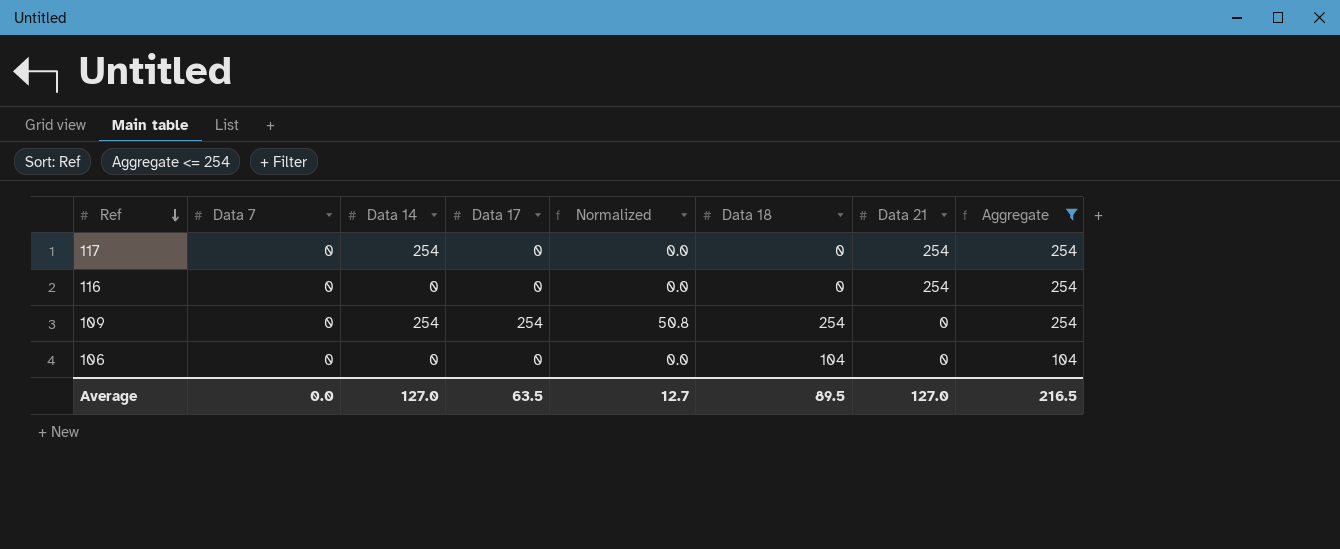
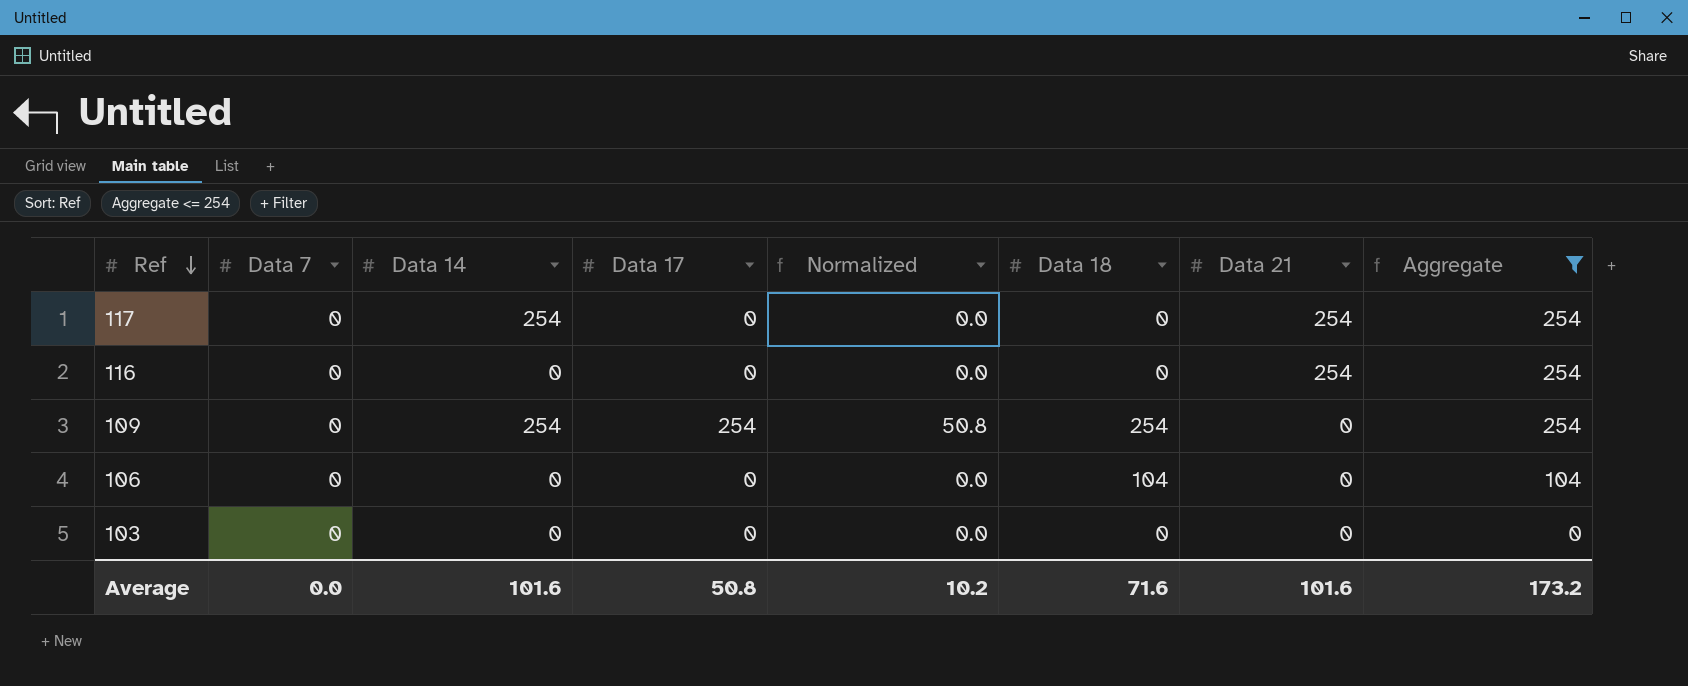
row 103: none -> 0 | 0 | 0 | 0.0 | 0 | 0 | 0
Average | Data 14: 127.0 -> 101.6
Average | Data 17: 63.5 -> 50.8
Average | Normalized: 12.7 -> 10.2
Average | Data 18: 89.5 -> 71.6
Average | Data 21: 127.0 -> 101.6
Average | Aggregate: 216.5 -> 173.2

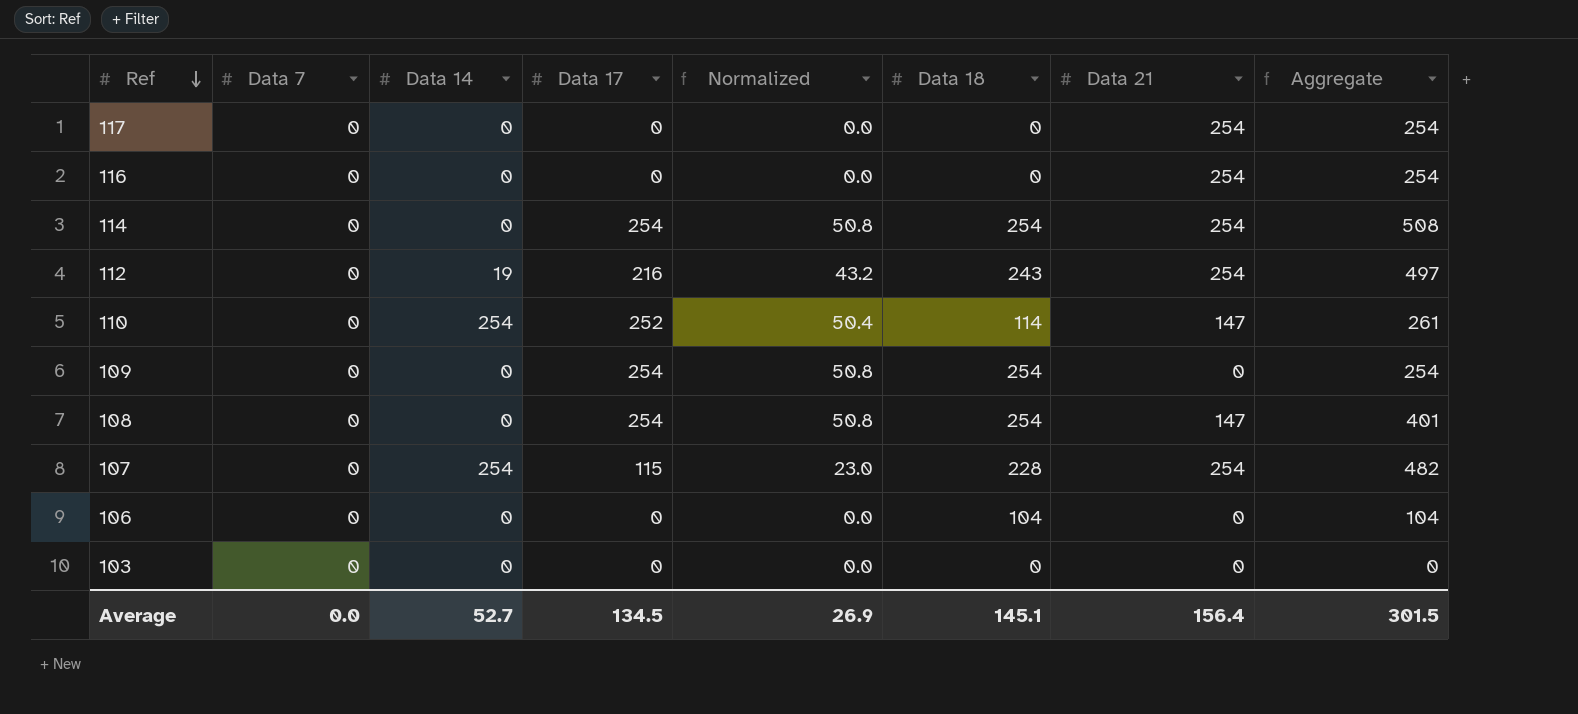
filter: Aggregate <= 254 -> none
117 | Data 14: 254 -> 0
109 | Data 14: 254 -> 0
Average | Data 14: 101.6 -> 52.7
Average | Data 17: 50.8 -> 134.5
Average | Normalized: 10.2 -> 26.9
Average | Data 18: 71.6 -> 145.1
Average | Data 21: 101.6 -> 156.4
Average | Aggregate: 173.2 -> 301.5

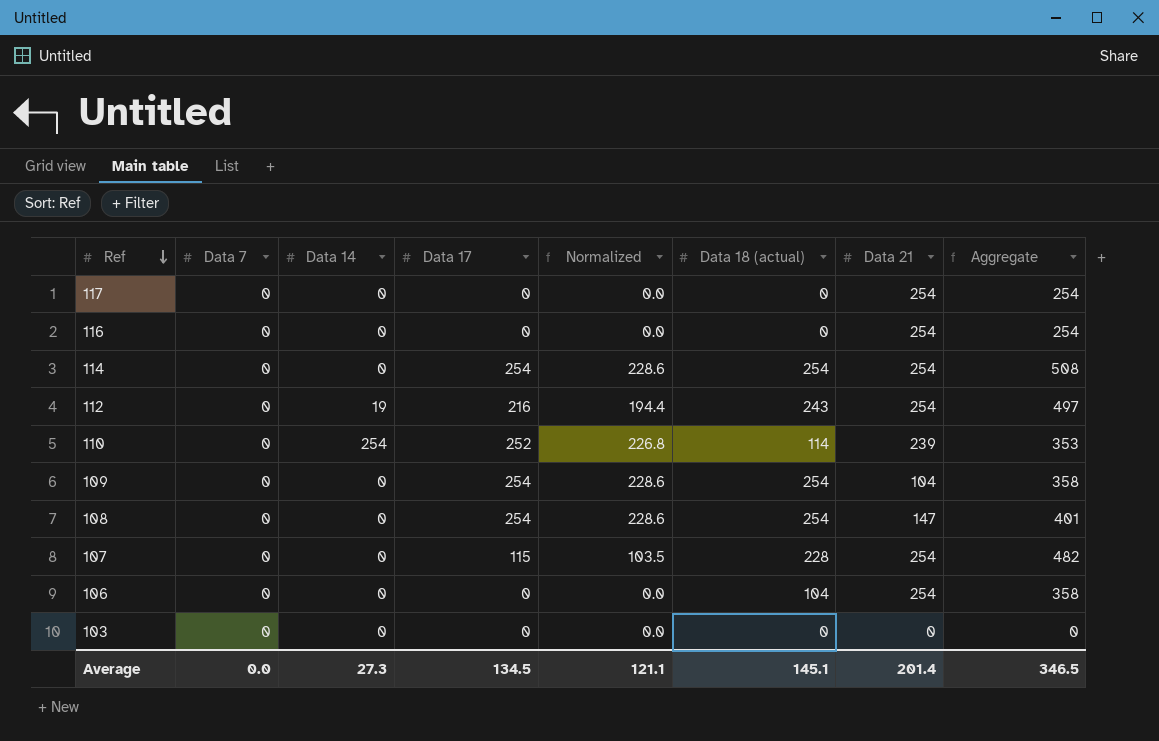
column Normalized | formula: [Data 17] * 0.2 -> [Data 17] * 0.9
column name: Data 18 -> Data 18 (actual)
110 | Data 21: 147 -> 239
110 | Aggregate: 261 -> 353
109 | Data 21: 0 -> 104
109 | Aggregate: 254 -> 358
107 | Data 14: 254 -> 0
106 | Data 21: 0 -> 254
106 | Aggregate: 104 -> 358
Average | Data 14: 52.7 -> 27.3
Average | Normalized: 26.9 -> 121.1
Average | Data 21: 156.4 -> 201.4
Average | Aggregate: 301.5 -> 346.5

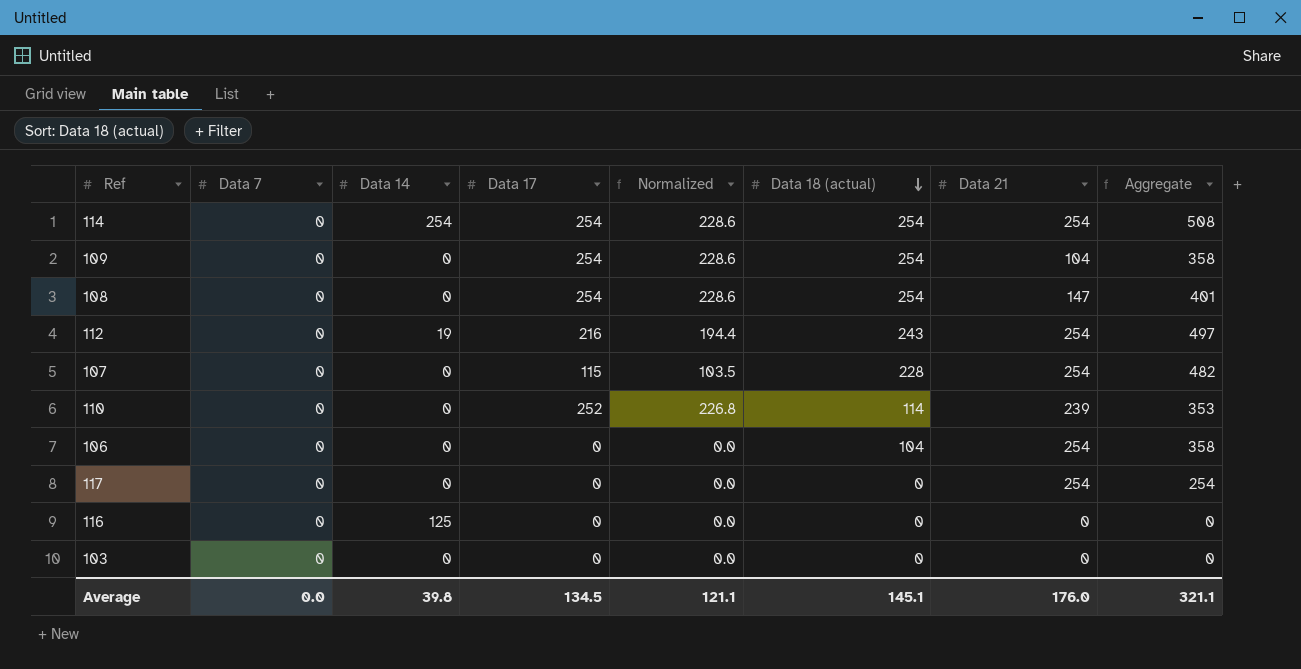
row order: Ref descending -> Data 18 (actual) descending
114 | Data 14: 0 -> 254
110 | Data 14: 254 -> 0
116 | Data 14: 0 -> 125
116 | Data 21: 254 -> 0
116 | Aggregate: 254 -> 0
Average | Data 14: 27.3 -> 39.8
Average | Data 21: 201.4 -> 176.0
Average | Aggregate: 346.5 -> 321.1

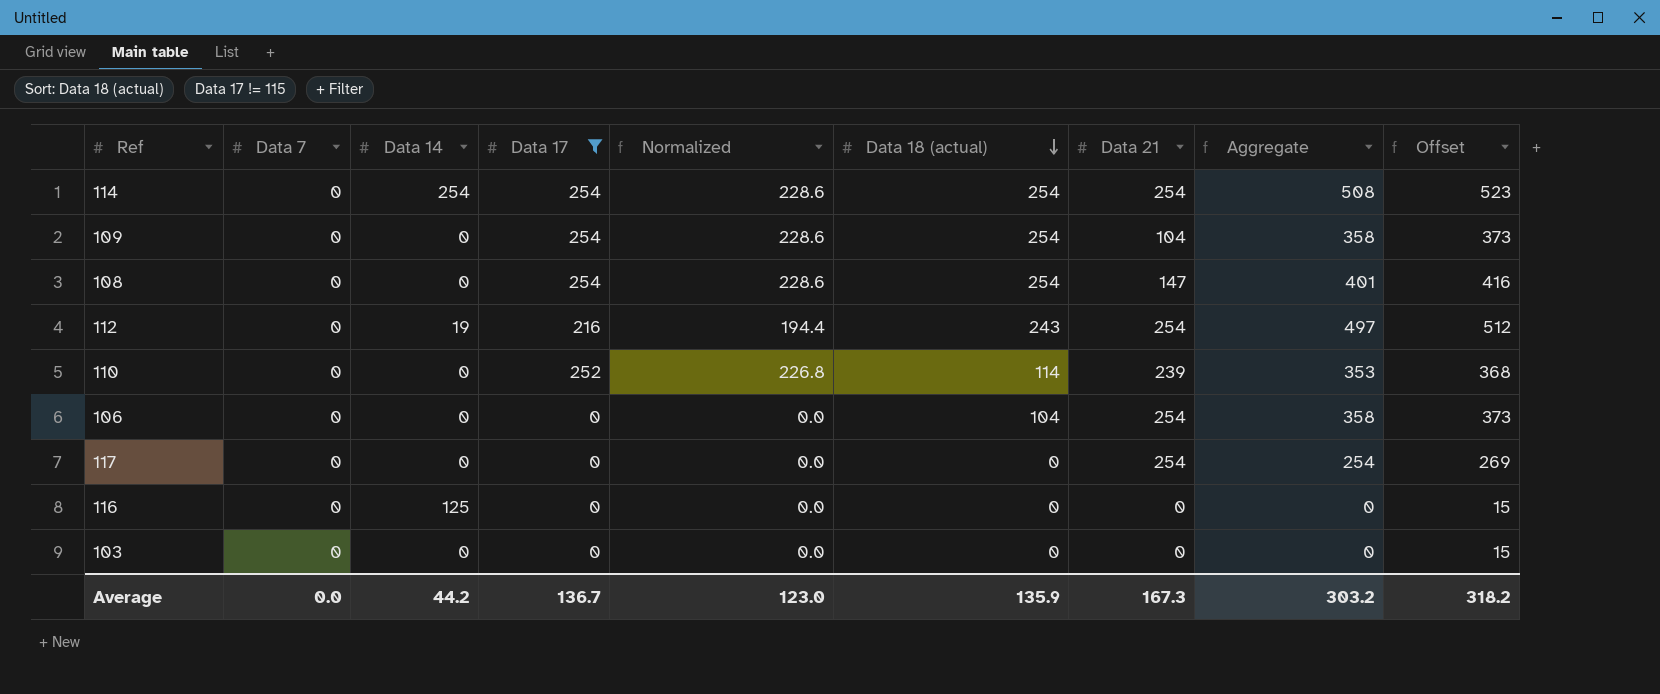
filter: none -> Data 17 != 115
column Offset | formula: none -> [Aggregate] + 15
Average | Data 14: 39.8 -> 44.2
Average | Data 17: 134.5 -> 136.7
Average | Normalized: 121.1 -> 123.0
Average | Data 18 (actual): 145.1 -> 135.9
Average | Data 21: 176.0 -> 167.3
Average | Aggregate: 321.1 -> 303.2

